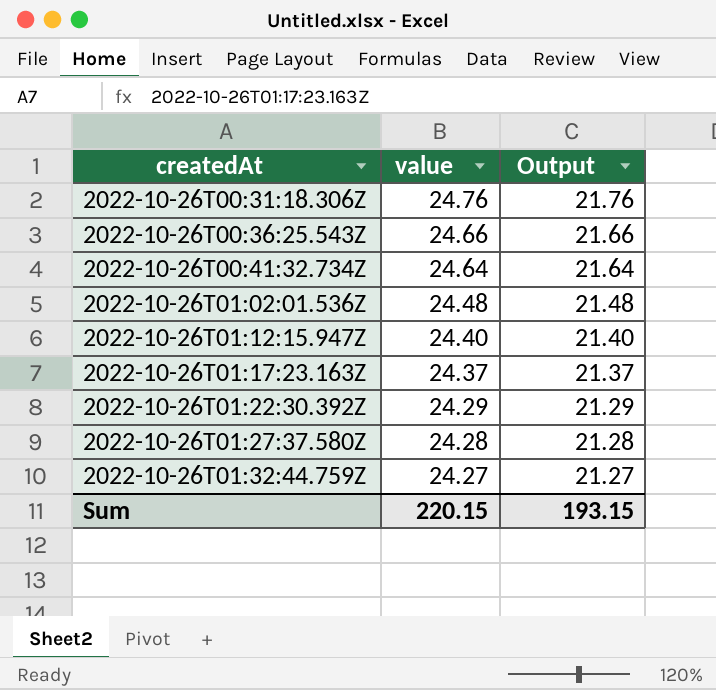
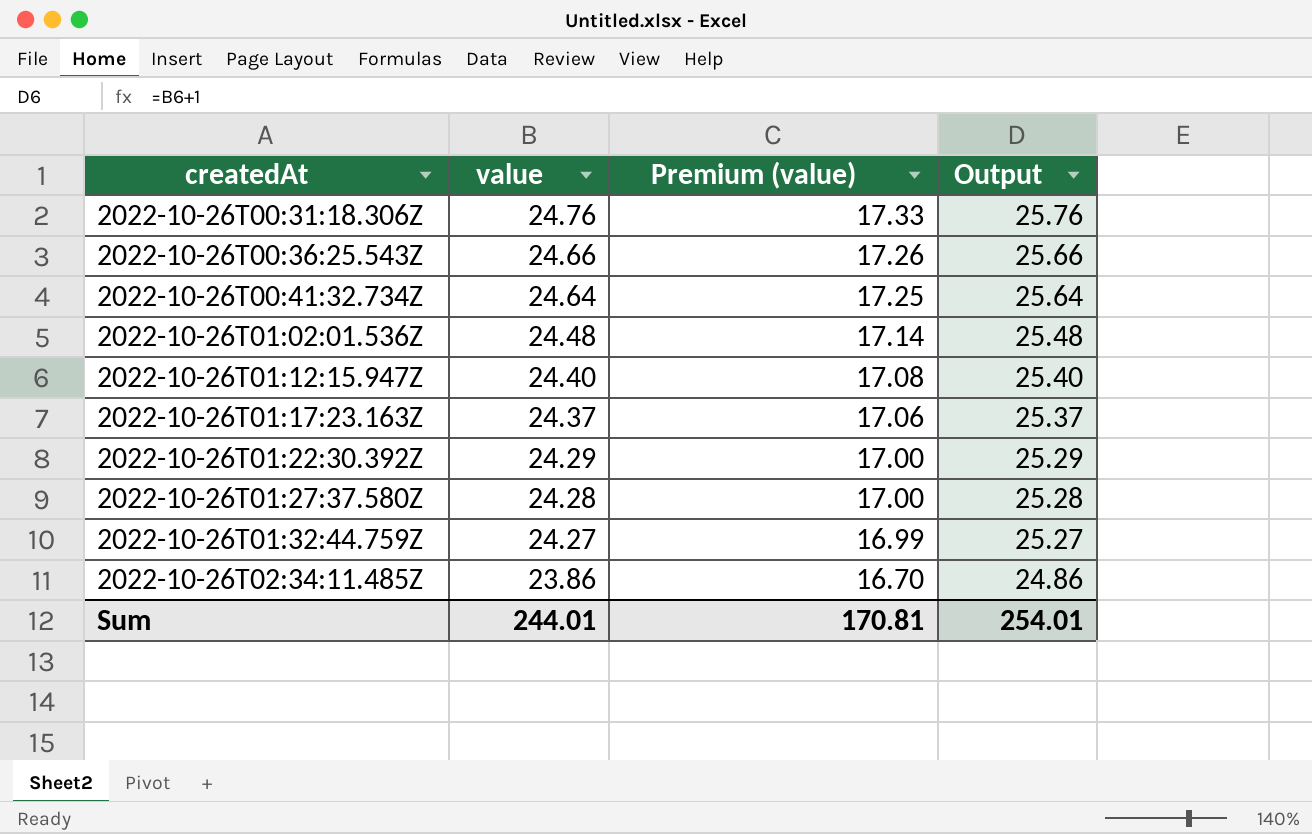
column Premium (value) | formula: none -> [value] * 0.7
column Output | formula: [value] - 3 -> [value] + 1
row 2022-10-26T02:34:11.485Z: none -> 23.86 | 16.70 | 24.86
Sum | value: 220.15 -> 244.01
Sum | Output: 193.15 -> 254.01

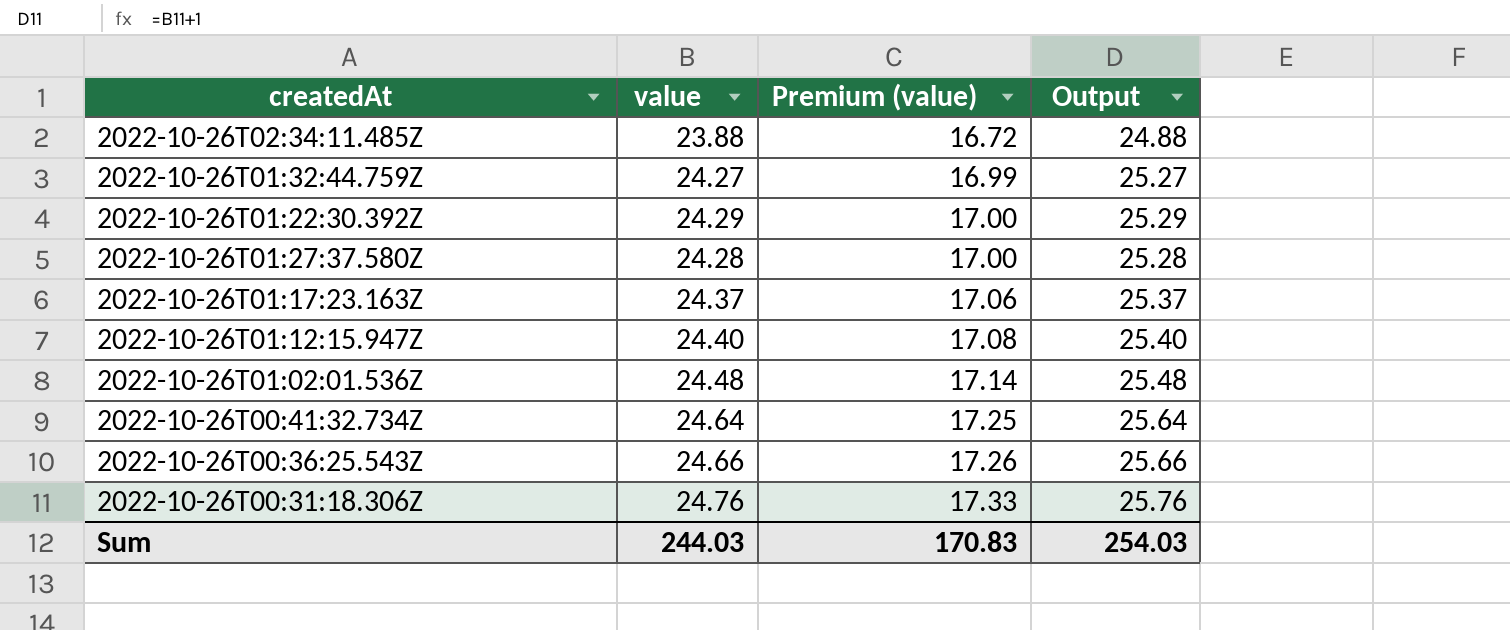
row order: createdAt ascending -> Premium (value) ascending
2022-10-26T02:34:11.485Z | value: 23.86 -> 23.88
2022-10-26T02:34:11.485Z | Premium (value): 16.70 -> 16.72
2022-10-26T02:34:11.485Z | Output: 24.86 -> 24.88
Sum | value: 244.01 -> 244.03
Sum | Premium (value): 170.81 -> 170.83
Sum | Output: 254.01 -> 254.03

